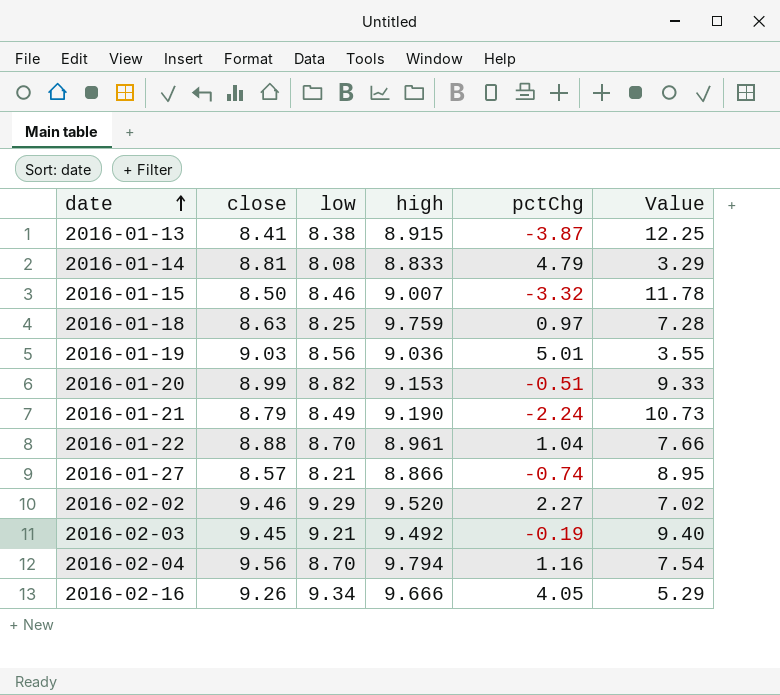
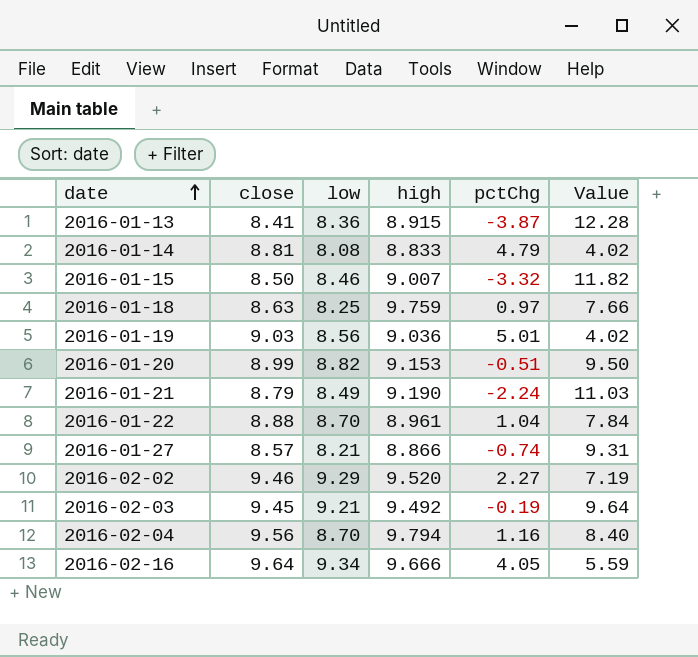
column Value | formula: [low] - [pctChg] -> [close] - [pctChg]
2016-01-13 | low: 8.38 -> 8.36
2016-02-16 | close: 9.26 -> 9.64

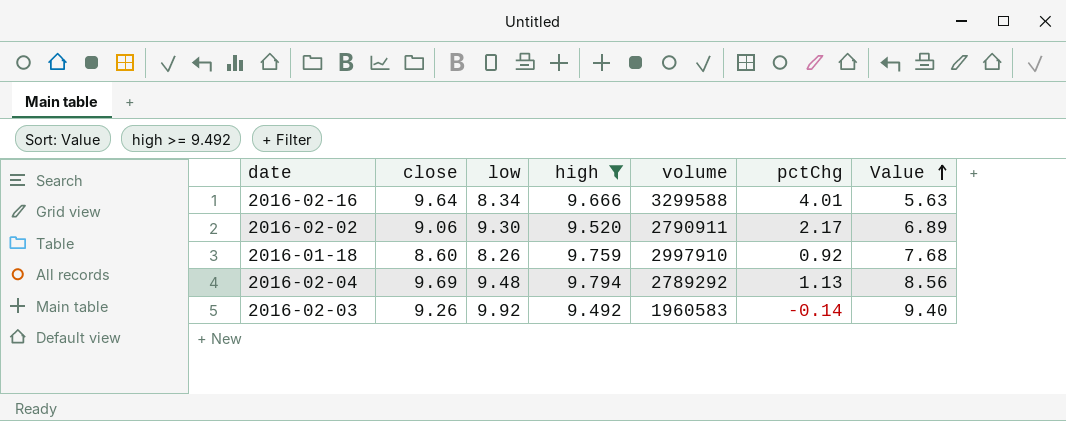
filter: none -> high >= 9.492
row order: date ascending -> Value ascending
column volume | position: none -> 5
2016-02-16 | low: 9.34 -> 8.34
2016-02-16 | pctChg: 4.05 -> 4.01
2016-02-16 | Value: 5.59 -> 5.63
2016-02-02 | close: 9.46 -> 9.06
2016-02-02 | low: 9.29 -> 9.30
2016-02-02 | pctChg: 2.27 -> 2.17
2016-02-02 | Value: 7.19 -> 6.89
2016-01-18 | close: 8.63 -> 8.60
2016-01-18 | low: 8.25 -> 8.26
2016-01-18 | pctChg: 0.97 -> 0.92
2016-01-18 | Value: 7.66 -> 7.68
2016-02-04 | close: 9.56 -> 9.69
2016-02-04 | low: 8.70 -> 9.48
2016-02-04 | pctChg: 1.16 -> 1.13
2016-02-04 | Value: 8.40 -> 8.56
2016-02-03 | close: 9.45 -> 9.26
2016-02-03 | low: 9.21 -> 9.92
2016-02-03 | pctChg: -0.19 -> -0.14
2016-02-03 | Value: 9.64 -> 9.40

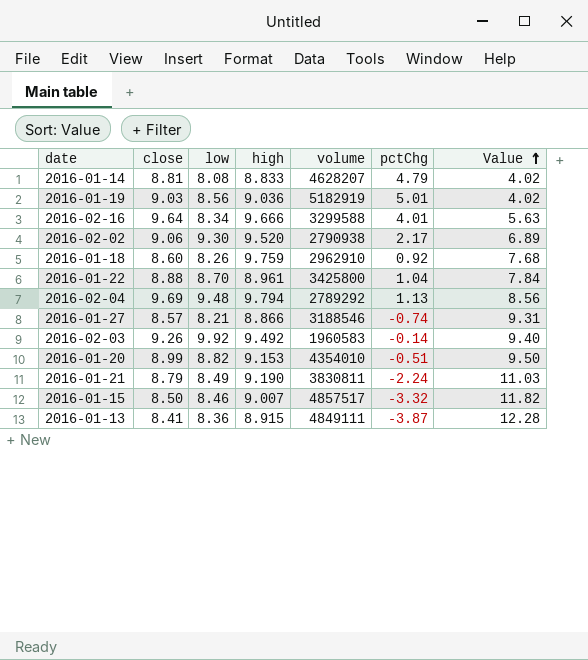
filter: high >= 9.492 -> none
2016-02-02 | volume: 2790911 -> 2790938
2016-01-18 | volume: 2997910 -> 2962910

